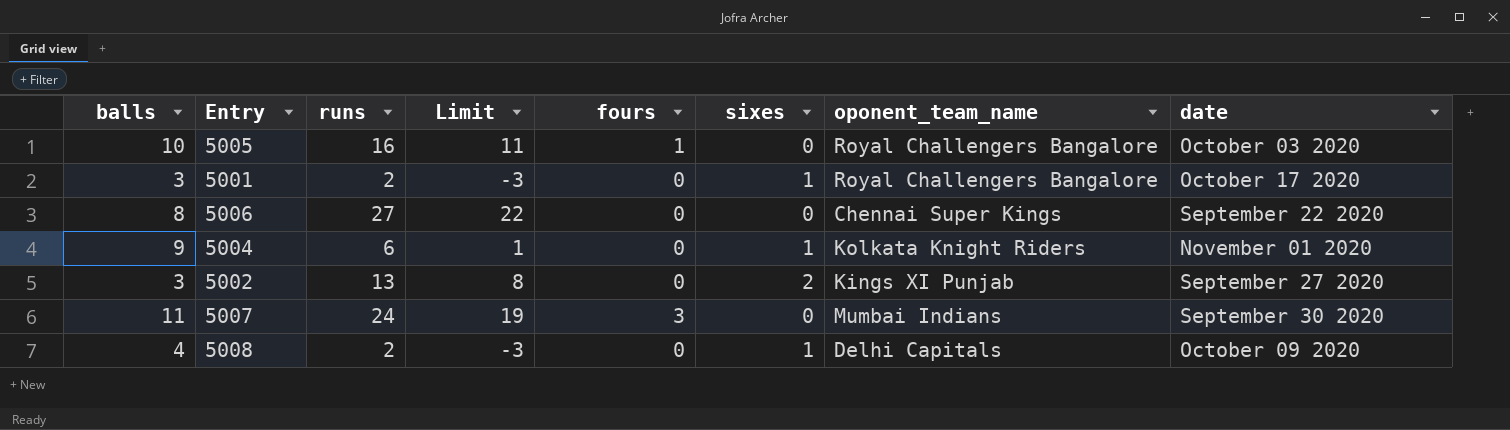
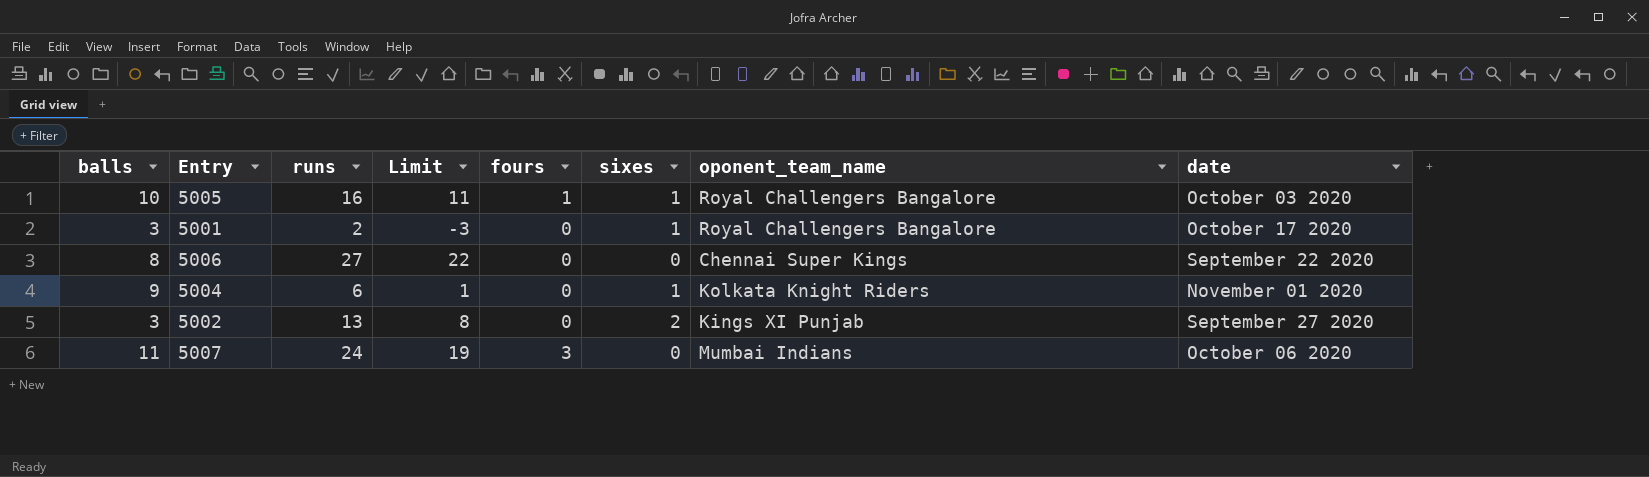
row 5008: 4 | 2 | -3 | 0 | 1 | Delhi Capitals | October 09 2020 -> none
5005 | sixes: 0 -> 1
5007 | date: September 30 2020 -> October 06 2020

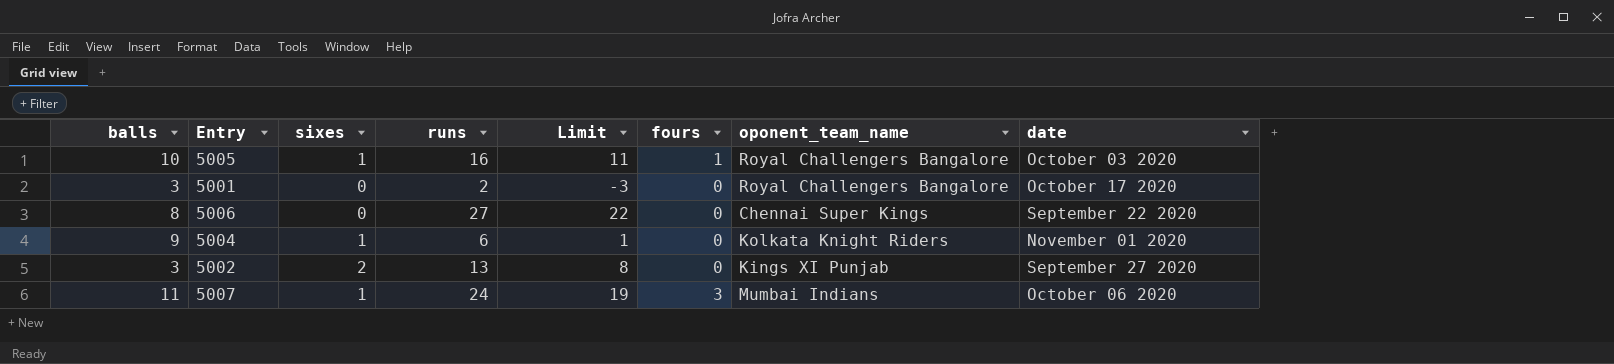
column sixes | position: 6 -> 3
5001 | sixes: 1 -> 0
5007 | sixes: 0 -> 1

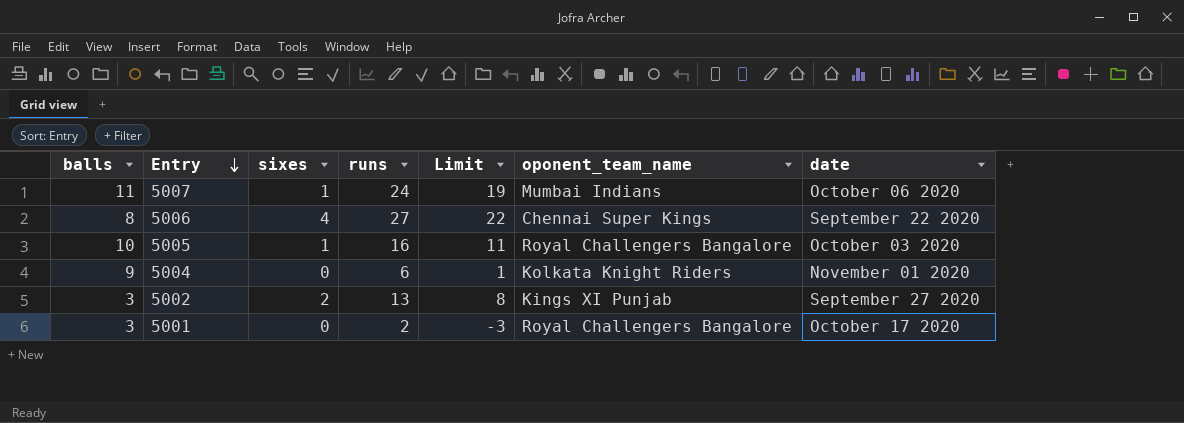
row order: none -> Entry descending
column fours | position: 6 -> none
5006 | sixes: 0 -> 4
5004 | sixes: 1 -> 0

